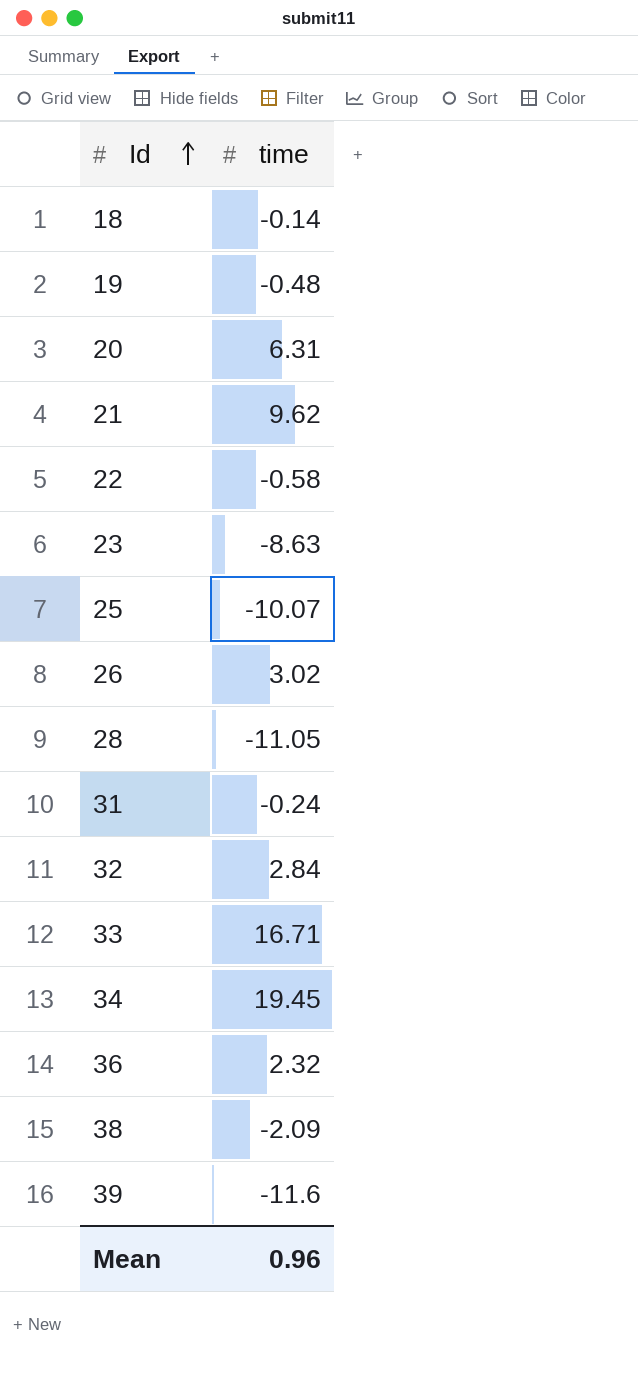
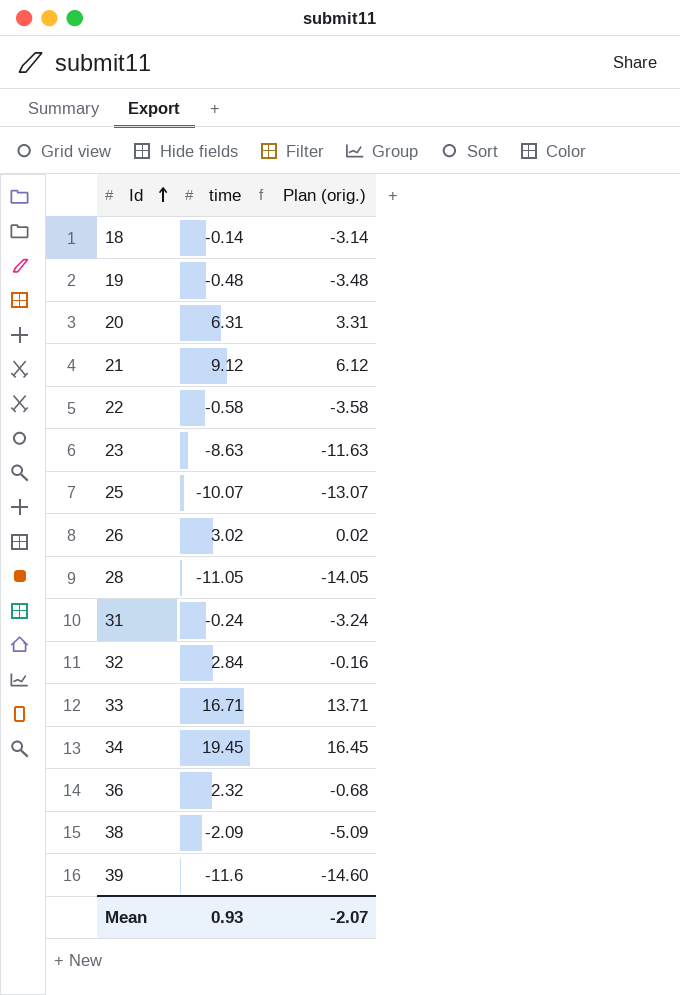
column Plan (orig.) | formula: none -> [time] - 3
21 | time: 9.62 -> 9.12
Mean | time: 0.96 -> 0.93

